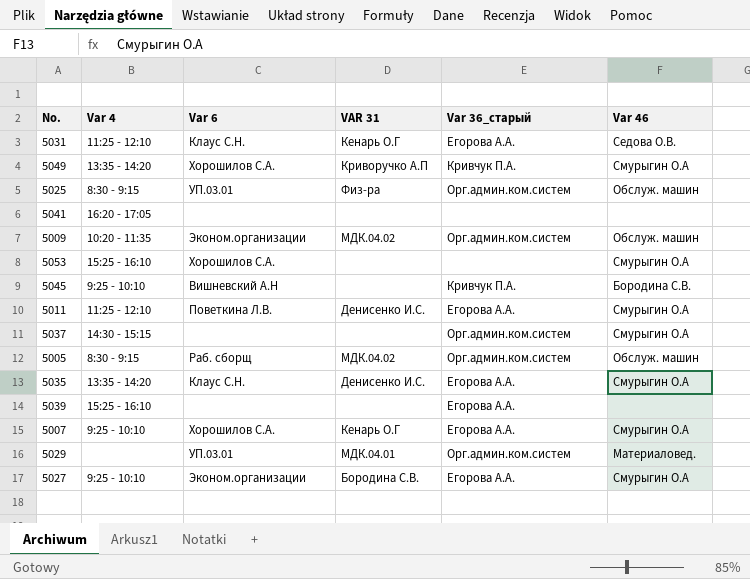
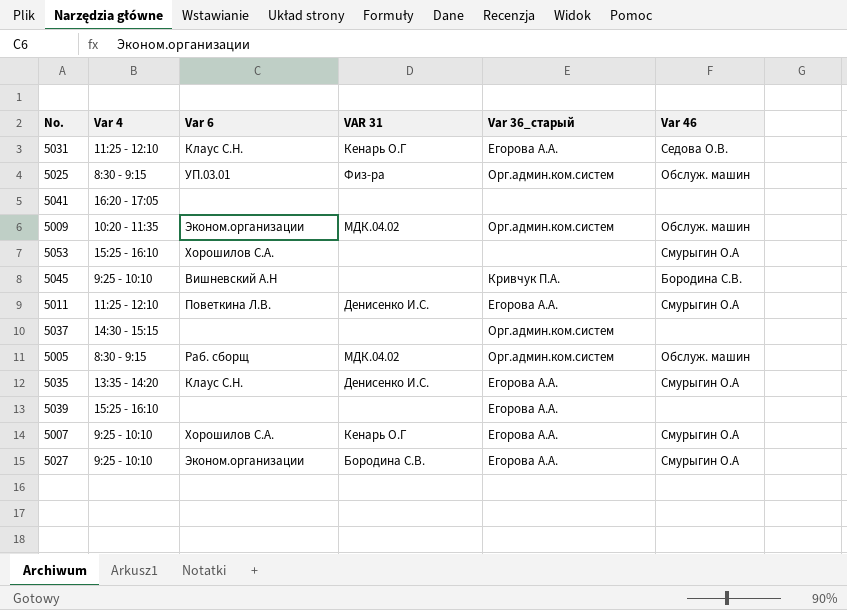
row 5049: 13:35 - 14:20 | Хорошилов С.А. | Криворучко А.П | Кривчук П.А. | Смурыгин О.А -> none
row 5029: none | УП.03.01 | МДК.04.01 | Орг.админ.ком.систем | Материаловед. -> none
5037 | Var 46: Смурыгин О.А -> none

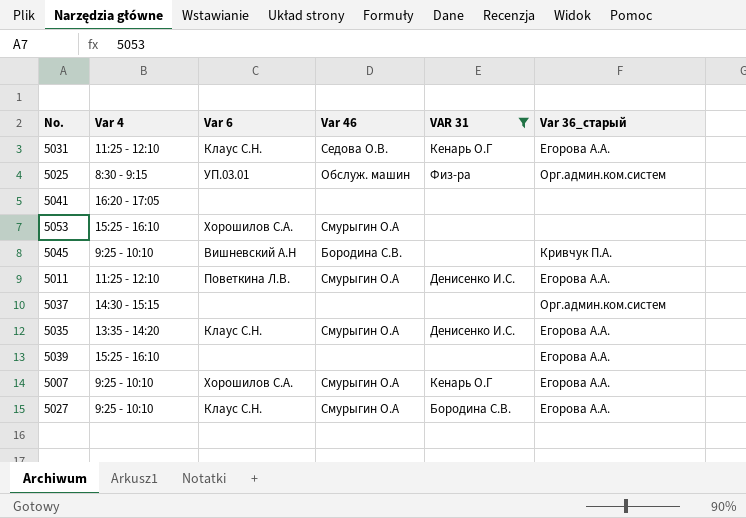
filter: none -> VAR 31 != МДК.04.02
column Var 46 | position: 6 -> 4
5027 | Var 6: Эконом.организации -> Клаус С.Н.

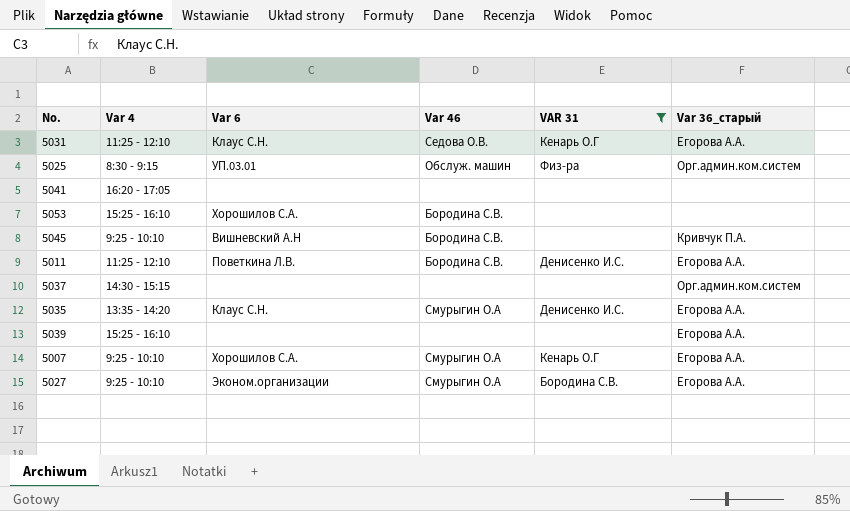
5053 | Var 46: Смурыгин О.А -> Бородина С.В.
5011 | Var 46: Смурыгин О.А -> Бородина С.В.
5027 | Var 6: Клаус С.Н. -> Эконом.организации

